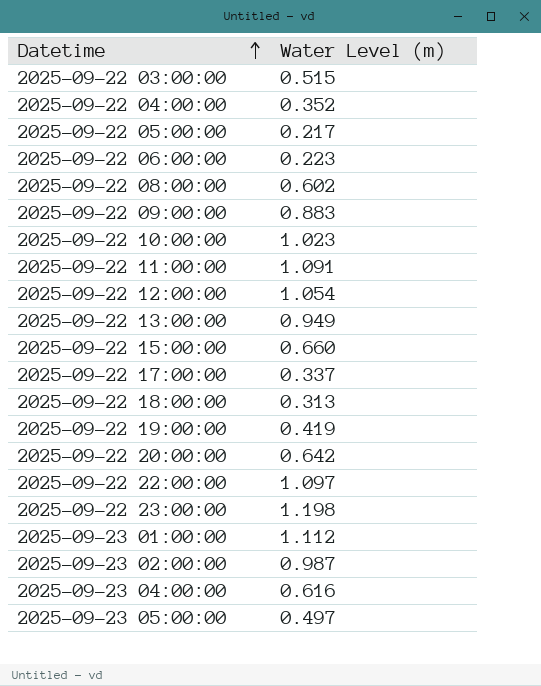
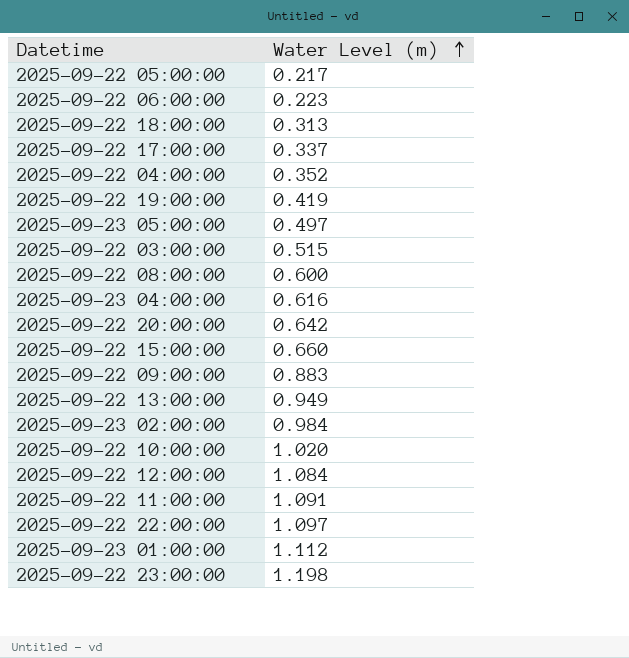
row order: Datetime ascending -> Water Level (m) ascending
2025-09-22 08:00:00 | Water Level (m): 0.602 -> 0.600
2025-09-23 02:00:00 | Water Level (m): 0.987 -> 0.984
2025-09-22 10:00:00 | Water Level (m): 1.023 -> 1.020
2025-09-22 12:00:00 | Water Level (m): 1.054 -> 1.084

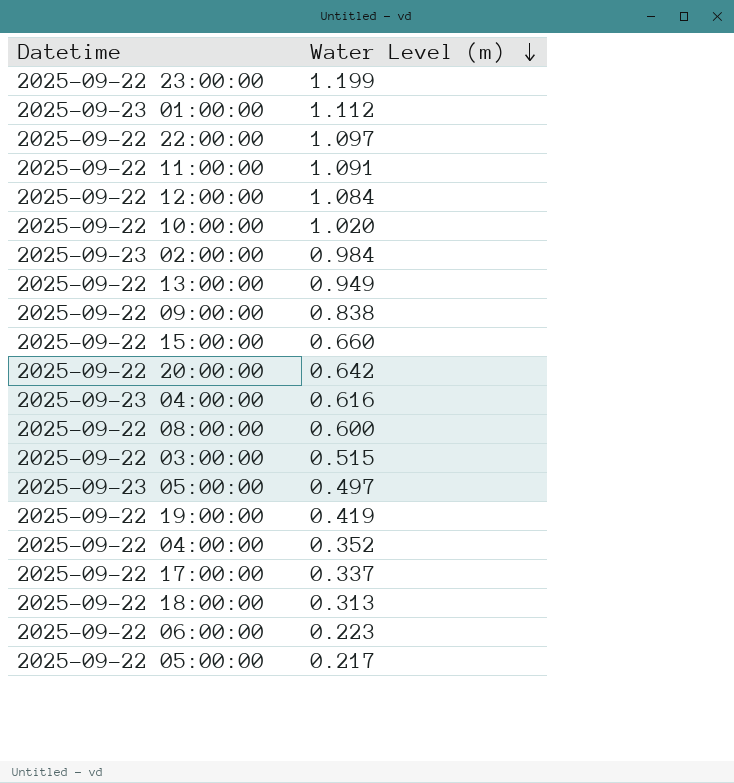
row order: Water Level (m) ascending -> Water Level (m) descending
2025-09-22 23:00:00 | Water Level (m): 1.198 -> 1.199
2025-09-22 09:00:00 | Water Level (m): 0.883 -> 0.838

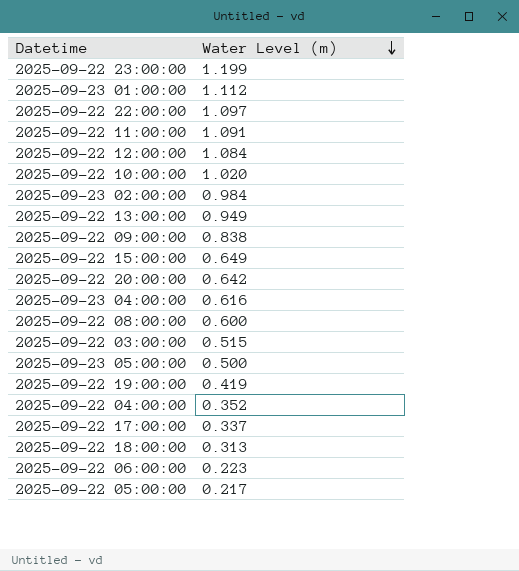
2025-09-22 15:00:00 | Water Level (m): 0.660 -> 0.649
2025-09-23 05:00:00 | Water Level (m): 0.497 -> 0.500

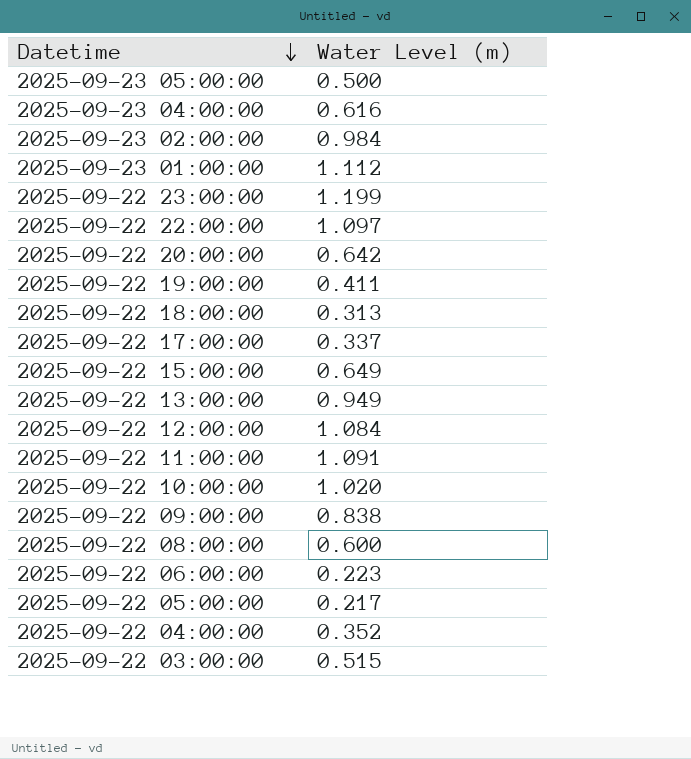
row order: Water Level (m) descending -> Datetime descending
2025-09-22 19:00:00 | Water Level (m): 0.419 -> 0.411

